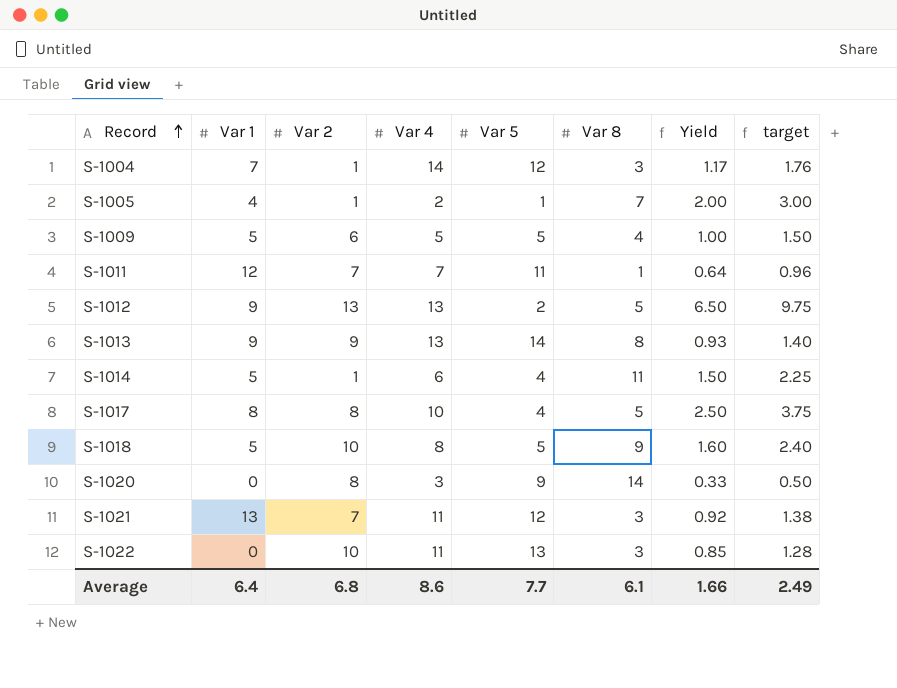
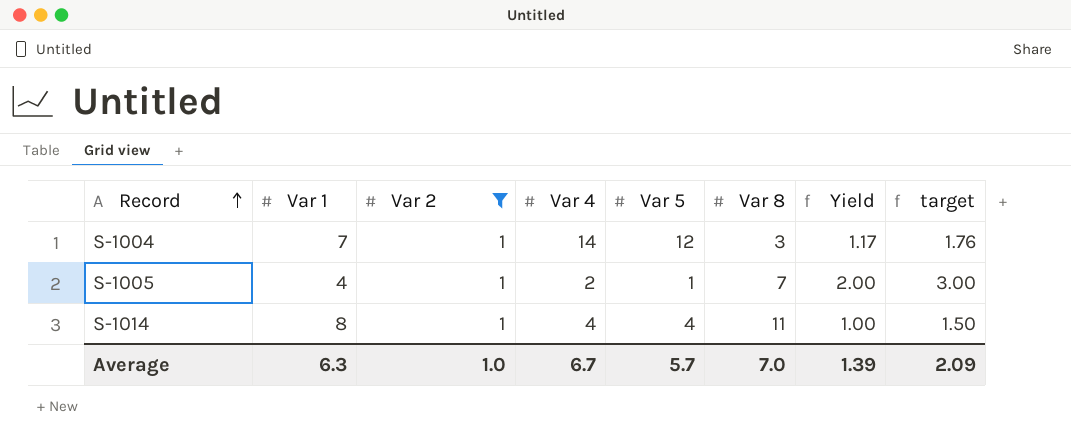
filter: none -> Var 2 = 1
S-1014 | Var 1: 5 -> 8
S-1014 | Var 4: 6 -> 4
S-1014 | Yield: 1.50 -> 1.00
S-1014 | target: 2.25 -> 1.50
Average | Var 1: 6.4 -> 6.3
Average | Var 2: 6.8 -> 1.0
Average | Var 4: 8.6 -> 6.7
Average | Var 5: 7.7 -> 5.7
Average | Var 8: 6.1 -> 7.0
Average | Yield: 1.66 -> 1.39
Average | target: 2.49 -> 2.09

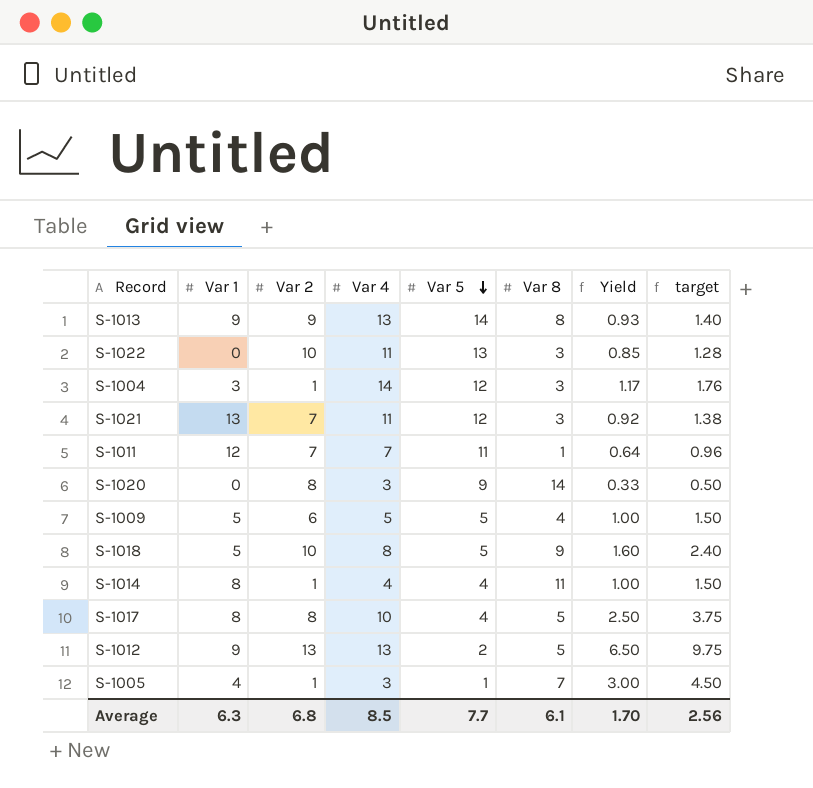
filter: Var 2 = 1 -> none
row order: Record ascending -> Var 5 descending
S-1004 | Var 1: 7 -> 3
S-1005 | Var 4: 2 -> 3
S-1005 | Yield: 2.00 -> 3.00
S-1005 | target: 3.00 -> 4.50
Average | Var 2: 1.0 -> 6.8
Average | Var 4: 6.7 -> 8.5
Average | Var 5: 5.7 -> 7.7
Average | Var 8: 7.0 -> 6.1
Average | Yield: 1.39 -> 1.70
Average | target: 2.09 -> 2.56

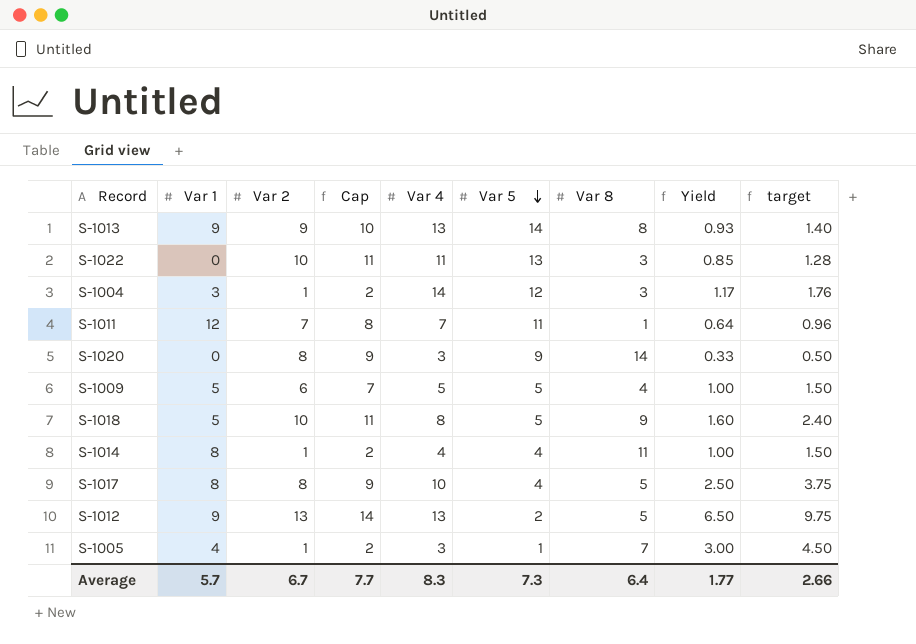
column Cap | formula: none -> [Var 2] + 1
row S-1021: 13 | 7 | 11 | 12 | 3 | 0.92 | 1.38 -> none
Average | Var 1: 6.3 -> 5.7
Average | Var 2: 6.8 -> 6.7
Average | Var 4: 8.5 -> 8.3
Average | Var 5: 7.7 -> 7.3
Average | Var 8: 6.1 -> 6.4
Average | Yield: 1.70 -> 1.77
Average | target: 2.56 -> 2.66

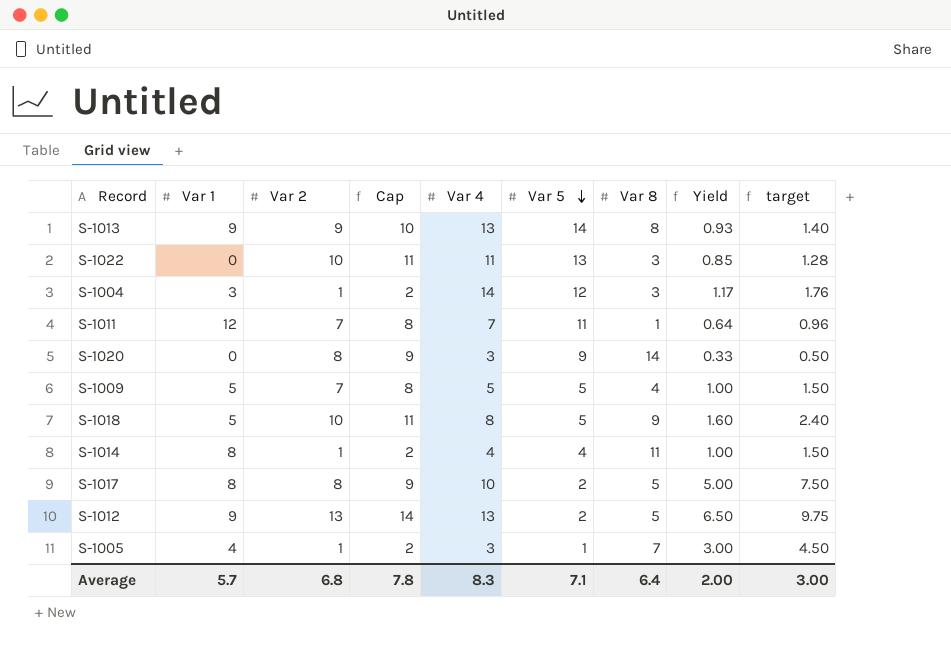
S-1009 | Var 2: 6 -> 7
S-1009 | Cap: 7 -> 8
S-1017 | Var 5: 4 -> 2
S-1017 | Yield: 2.50 -> 5.00
S-1017 | target: 3.75 -> 7.50
Average | Var 2: 6.7 -> 6.8
Average | Cap: 7.7 -> 7.8
Average | Var 5: 7.3 -> 7.1
Average | Yield: 1.77 -> 2.00
Average | target: 2.66 -> 3.00

